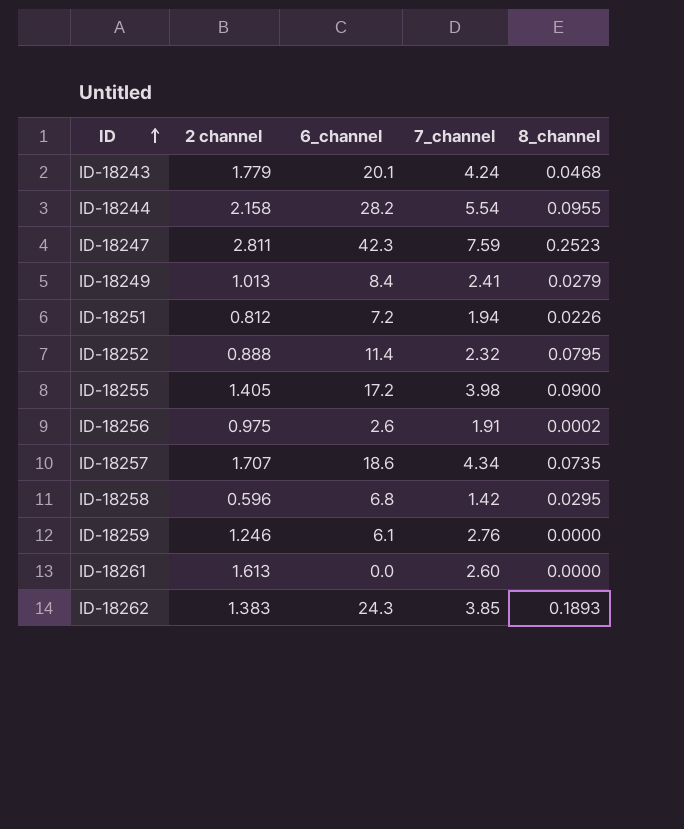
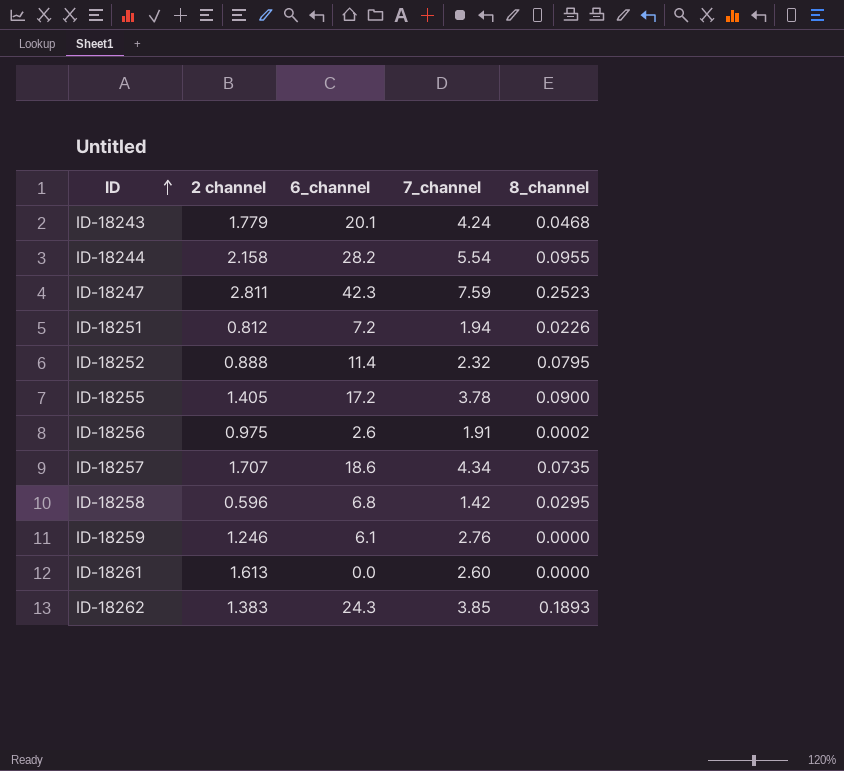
row ID-18249: 1.013 | 8.4 | 2.41 | 0.0279 -> none
ID-18255 | 7_channel: 3.98 -> 3.78

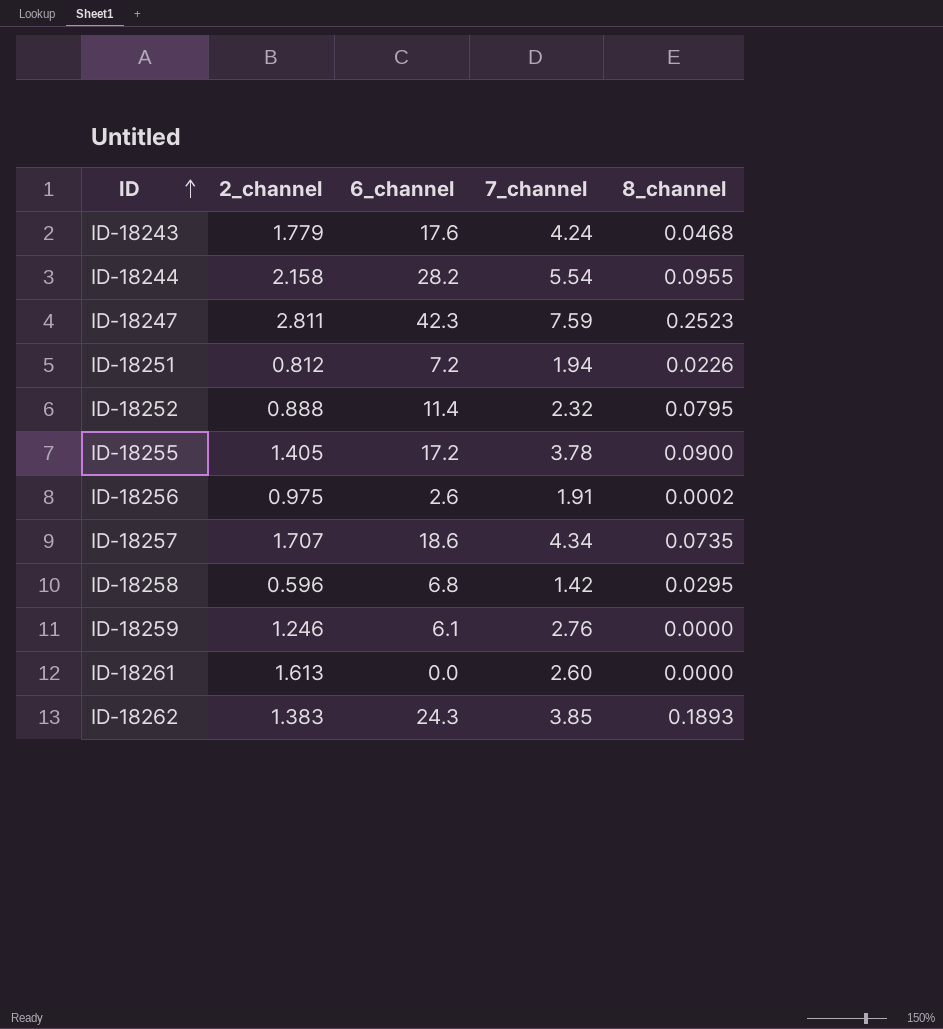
column name: 2 channel -> 2_channel
ID-18243 | 6_channel: 20.1 -> 17.6

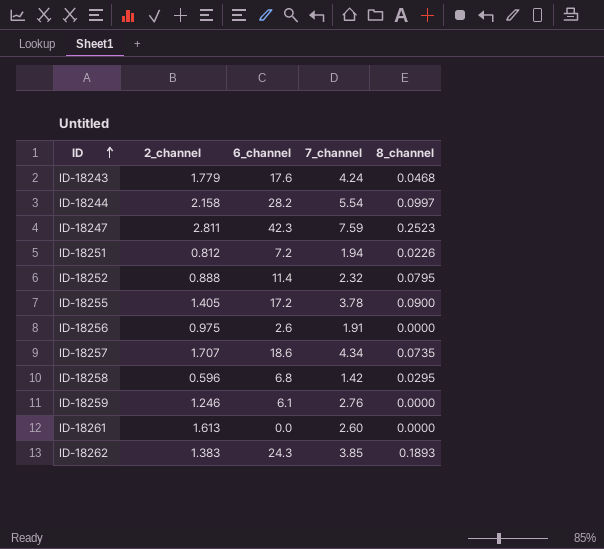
ID-18244 | 8_channel: 0.0955 -> 0.0997
ID-18256 | 8_channel: 0.0002 -> 0.0000

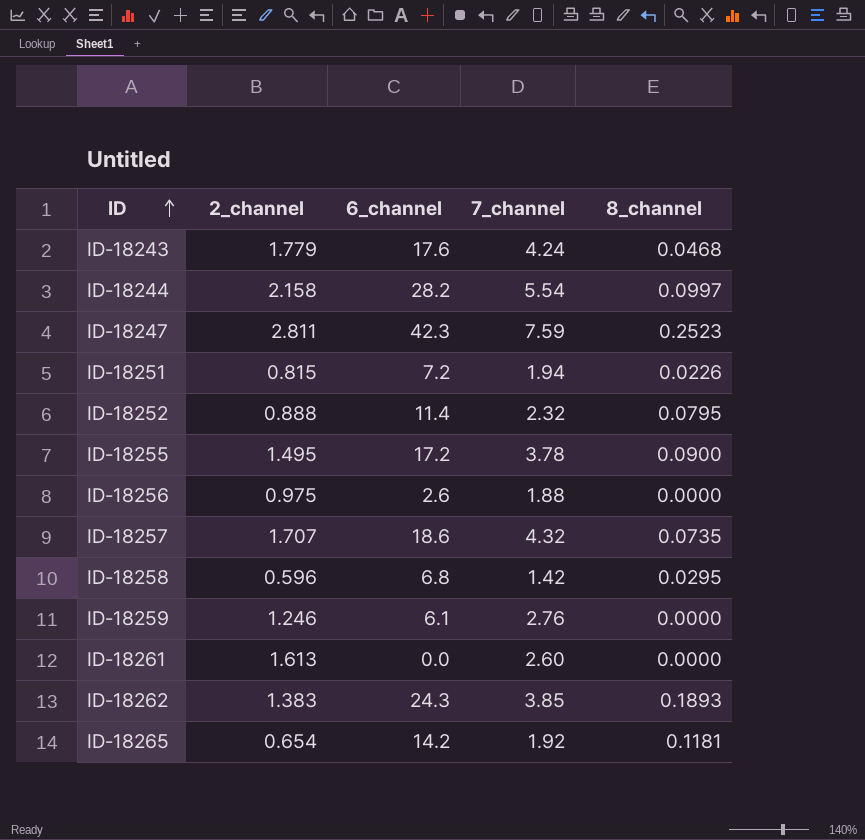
ID-18251 | 2_channel: 0.812 -> 0.815
ID-18255 | 2_channel: 1.405 -> 1.495
ID-18256 | 7_channel: 1.91 -> 1.88
ID-18257 | 7_channel: 4.34 -> 4.32
row ID-18265: none -> 0.654 | 14.2 | 1.92 | 0.1181

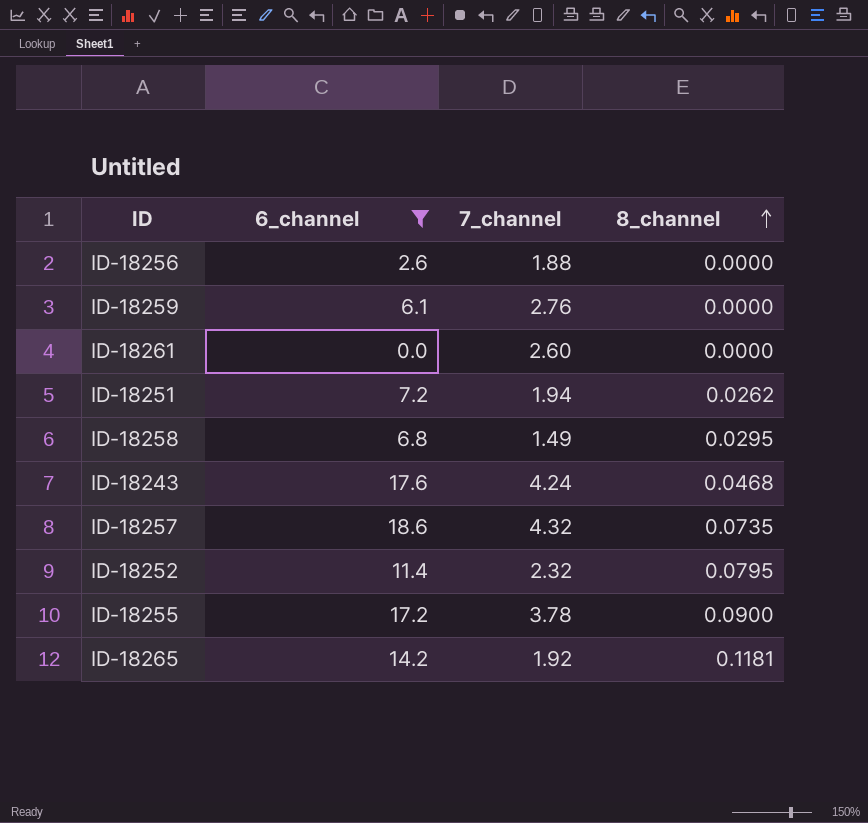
filter: none -> 6_channel <= 18.6
row order: ID ascending -> 8_channel ascending
column 2_channel | position: 2 -> none
ID-18251 | 8_channel: 0.0226 -> 0.0262
ID-18258 | 7_channel: 1.42 -> 1.49

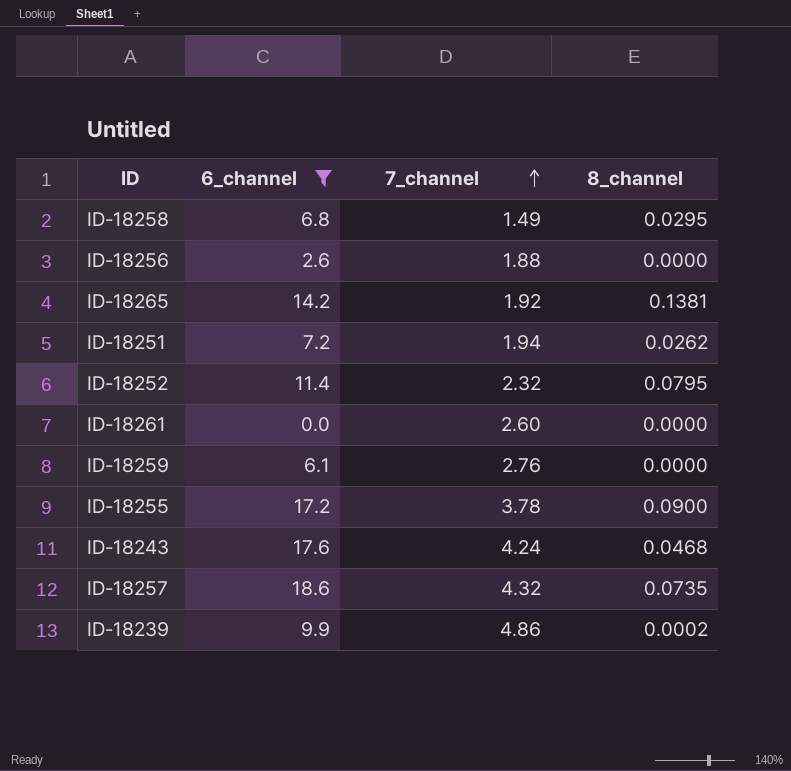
row order: 8_channel ascending -> 7_channel ascending
ID-18265 | 8_channel: 0.1181 -> 0.1381
row ID-18239: none -> 9.9 | 4.86 | 0.0002

